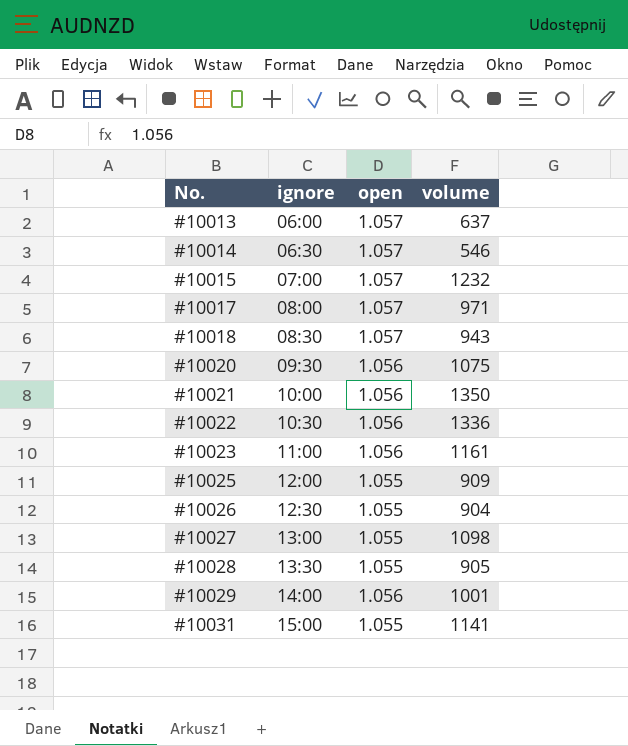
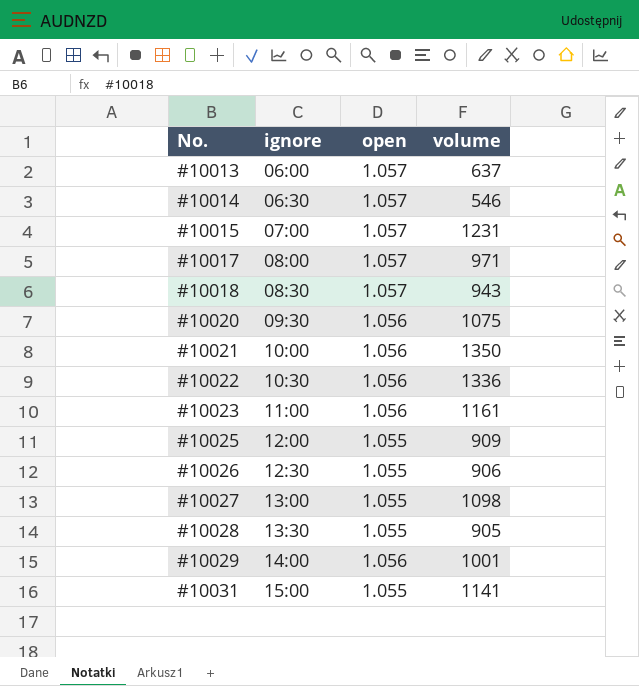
#10015 | volume: 1232 -> 1231
#10026 | volume: 904 -> 906

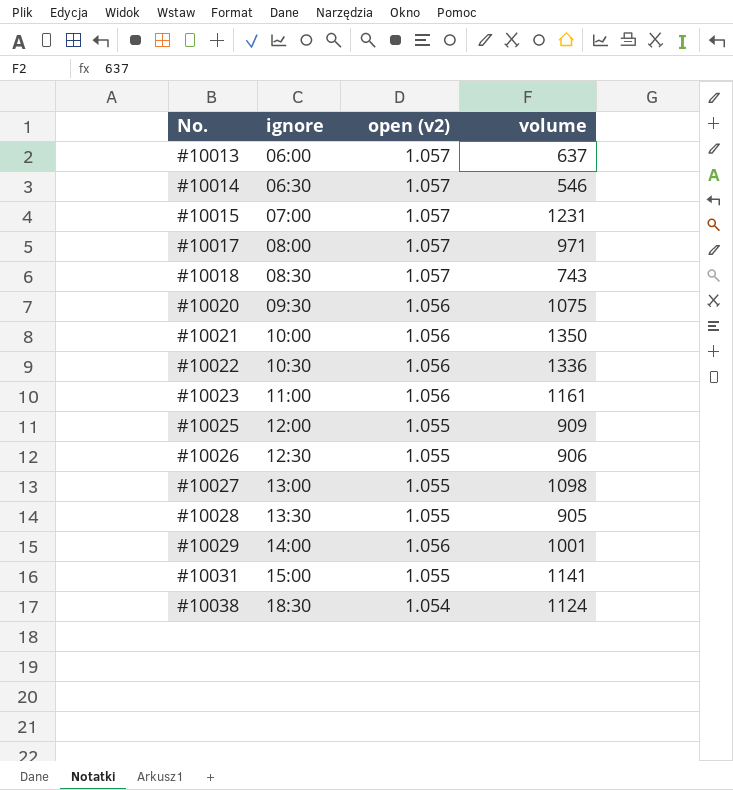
column name: open -> open (v2)
#10018 | volume: 943 -> 743
row #10038: none -> 18:30 | 1.054 | 1124

